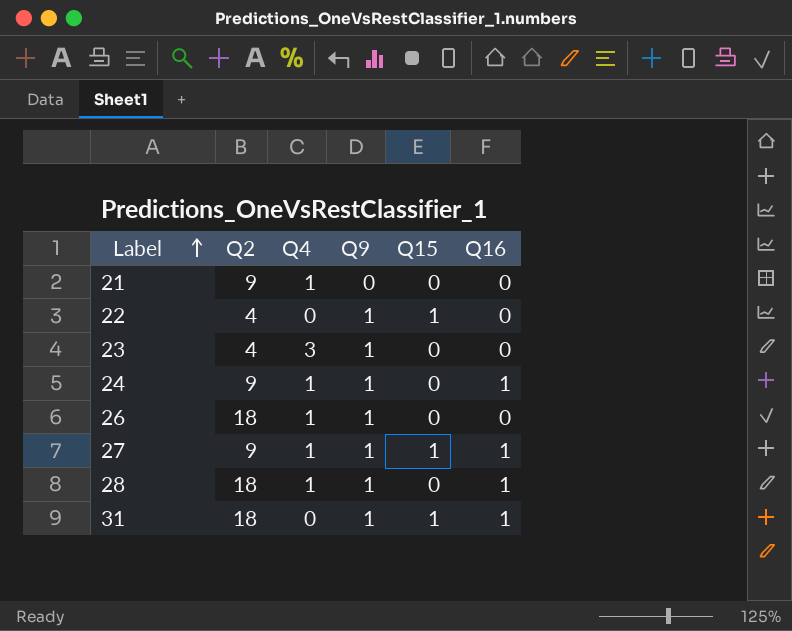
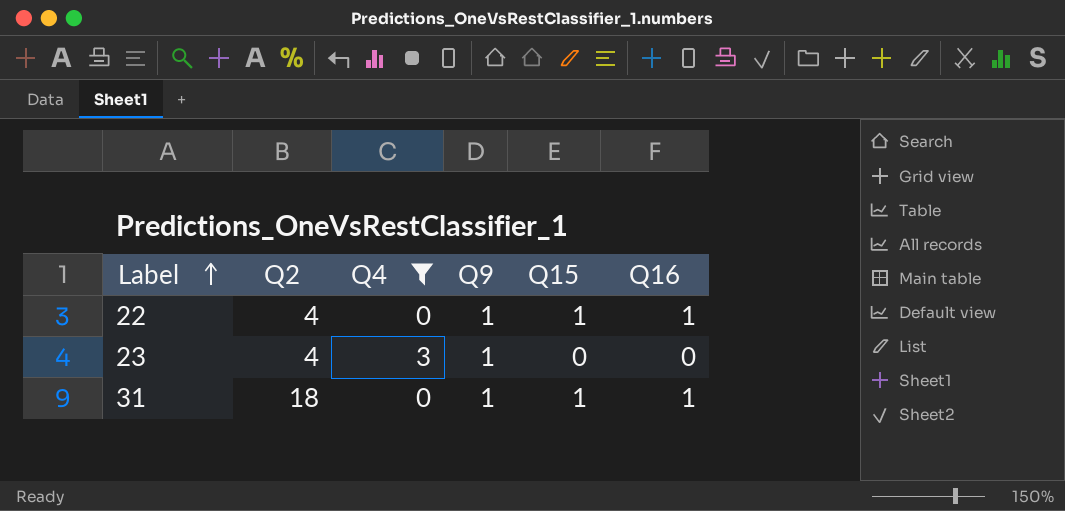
filter: none -> Q4 != 1
22 | Q16: 0 -> 1

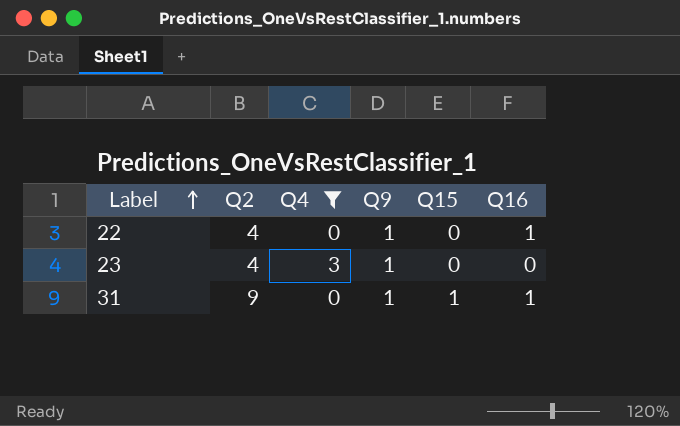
22 | Q15: 1 -> 0
31 | Q2: 18 -> 9

